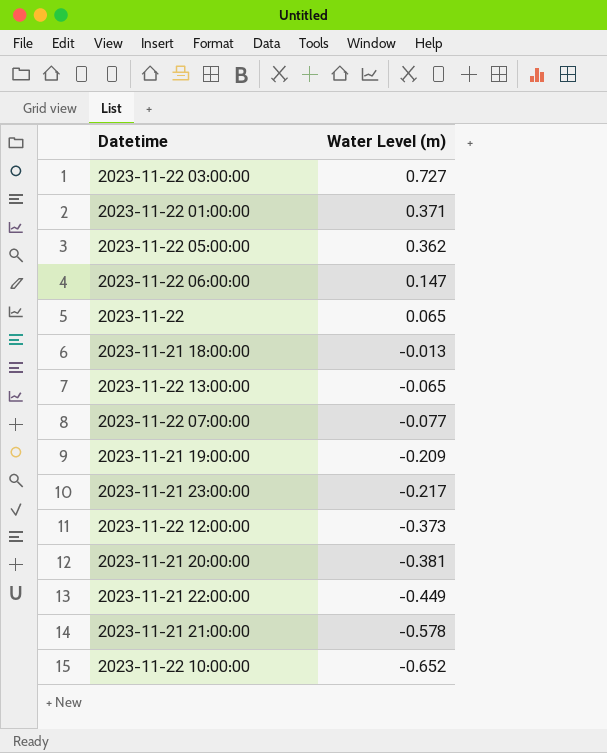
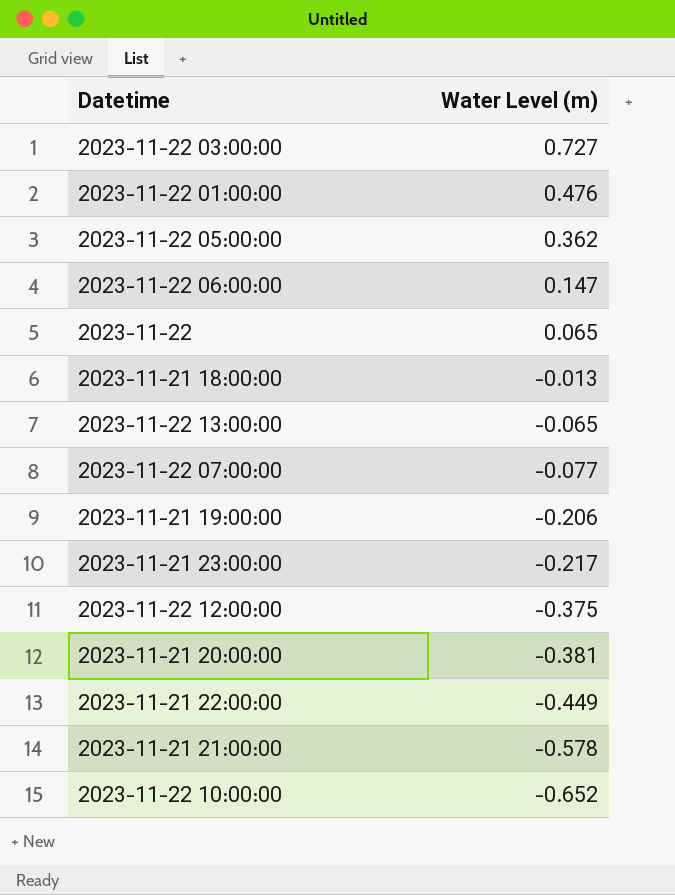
2023-11-22 01:00:00 | Water Level (m): 0.371 -> 0.476
2023-11-21 19:00:00 | Water Level (m): -0.209 -> -0.206
2023-11-22 12:00:00 | Water Level (m): -0.373 -> -0.375

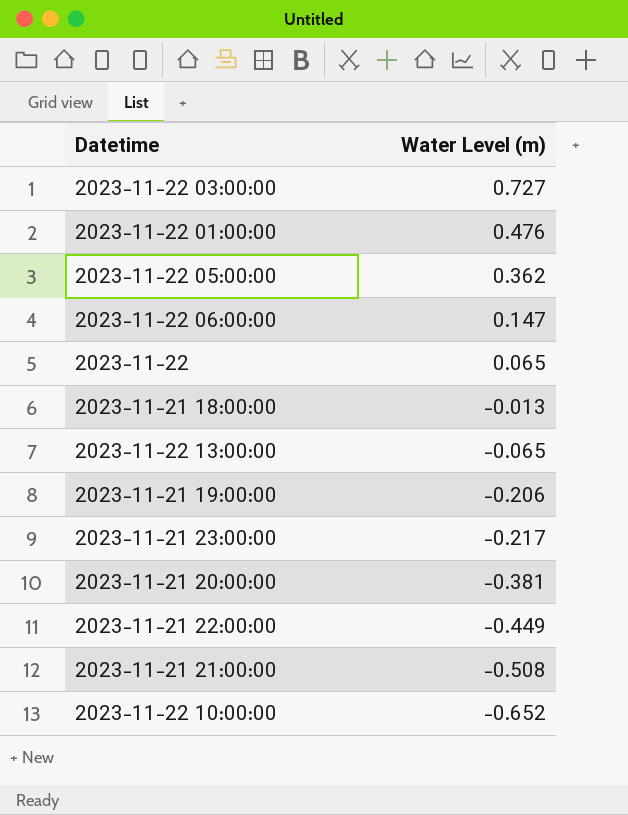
row 2023-11-22 07:00:00: -0.077 -> none
row 2023-11-22 12:00:00: -0.375 -> none
2023-11-21 21:00:00 | Water Level (m): -0.578 -> -0.508

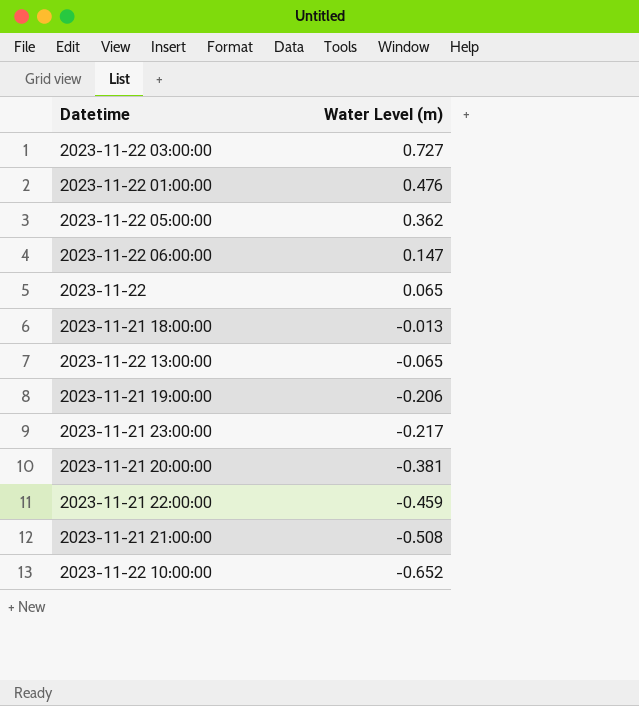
2023-11-21 22:00:00 | Water Level (m): -0.449 -> -0.459

